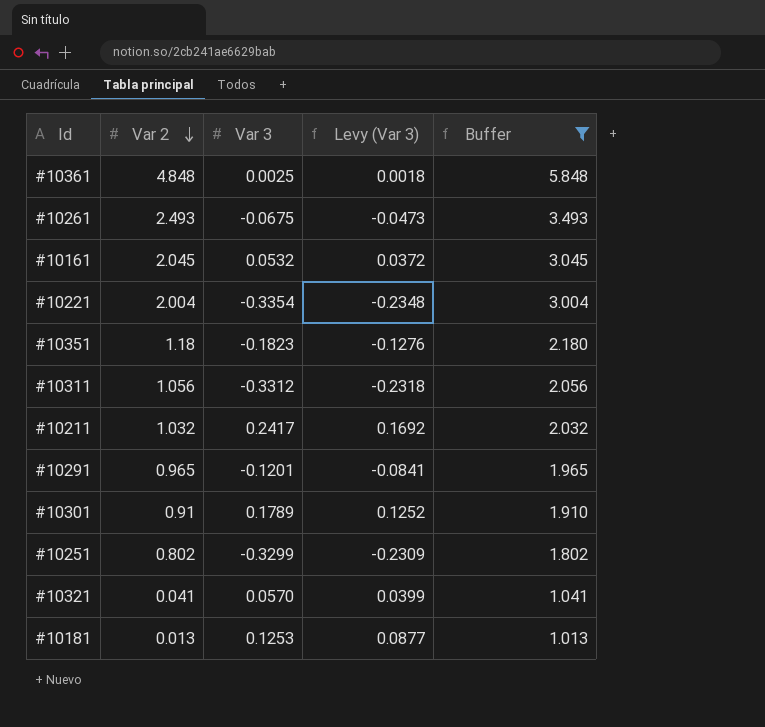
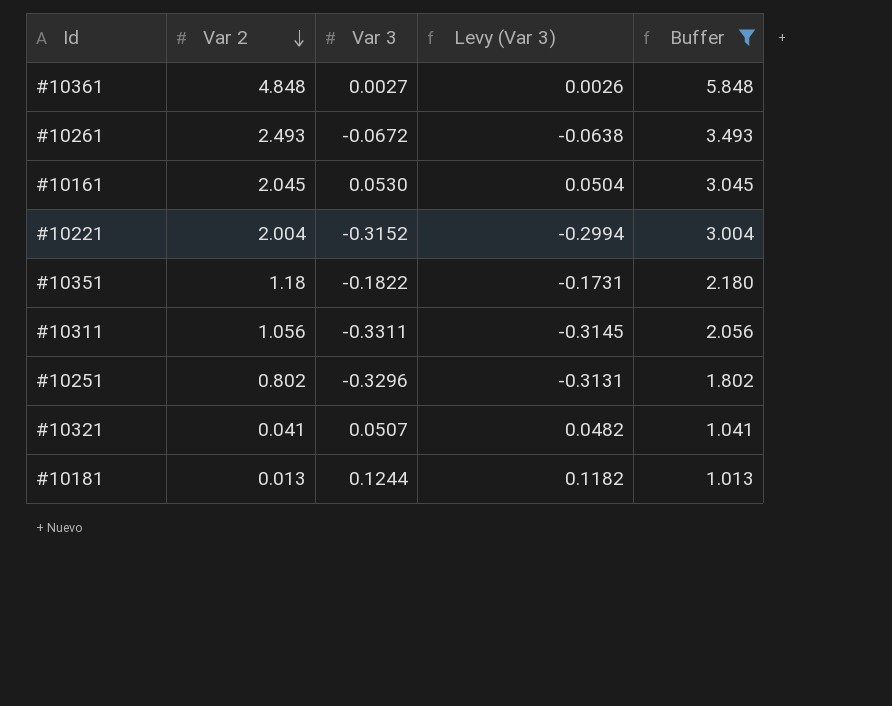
column Levy (Var 3) | formula: [Var 3] * 0.7 -> [Var 3] * 0.95
row #10211: 1.032 | 0.2417 | 0.1692 | 2.032 -> none
row #10291: 0.965 | -0.1201 | -0.0841 | 1.965 -> none
row #10301: 0.91 | 0.1789 | 0.1252 | 1.910 -> none
#10361 | Var 3: 0.0025 -> 0.0027
#10261 | Var 3: -0.0675 -> -0.0672
#10161 | Var 3: 0.0532 -> 0.0530
#10221 | Var 3: -0.3354 -> -0.3152
#10351 | Var 3: -0.1823 -> -0.1822
#10311 | Var 3: -0.3312 -> -0.3311
#10251 | Var 3: -0.3299 -> -0.3296
#10321 | Var 3: 0.0570 -> 0.0507
#10181 | Var 3: 0.1253 -> 0.1244

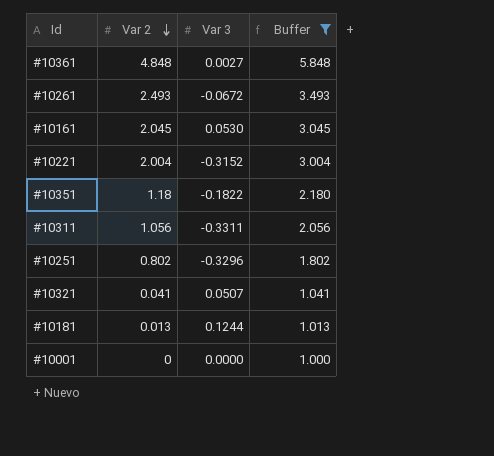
column Levy (Var 3) | formula: [Var 3] * 0.95 -> none
row #10001: none -> 0 | 0.0000 | 1.000

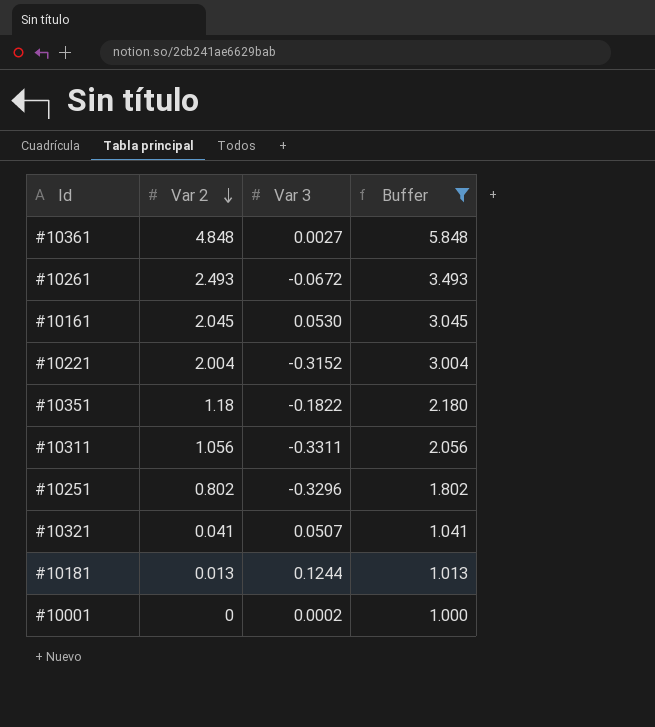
#10001 | Var 3: 0.0000 -> 0.0002

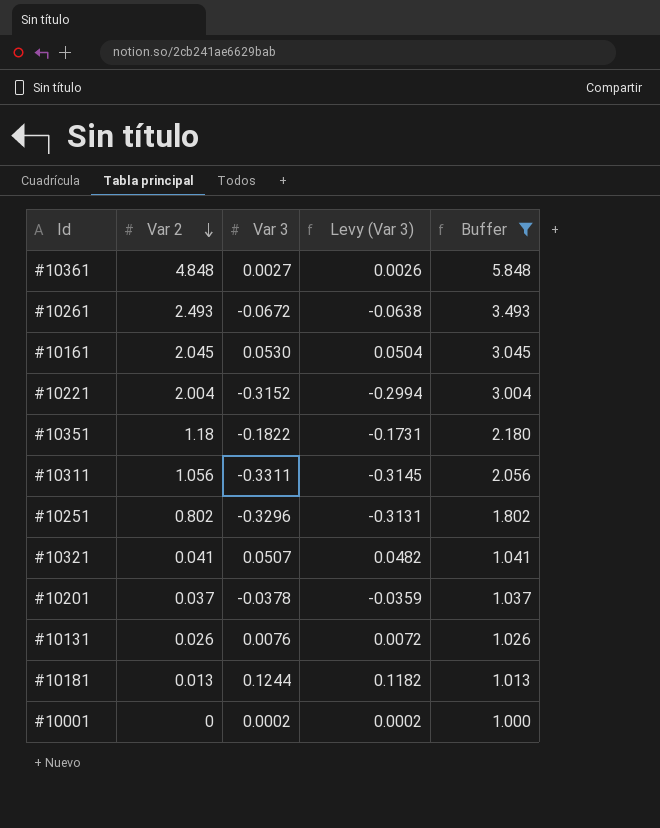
column Levy (Var 3) | formula: none -> [Var 3] * 0.95
row #10201: none -> 0.037 | -0.0378 | -0.0359 | 1.037
row #10131: none -> 0.026 | 0.0076 | 0.0072 | 1.026

